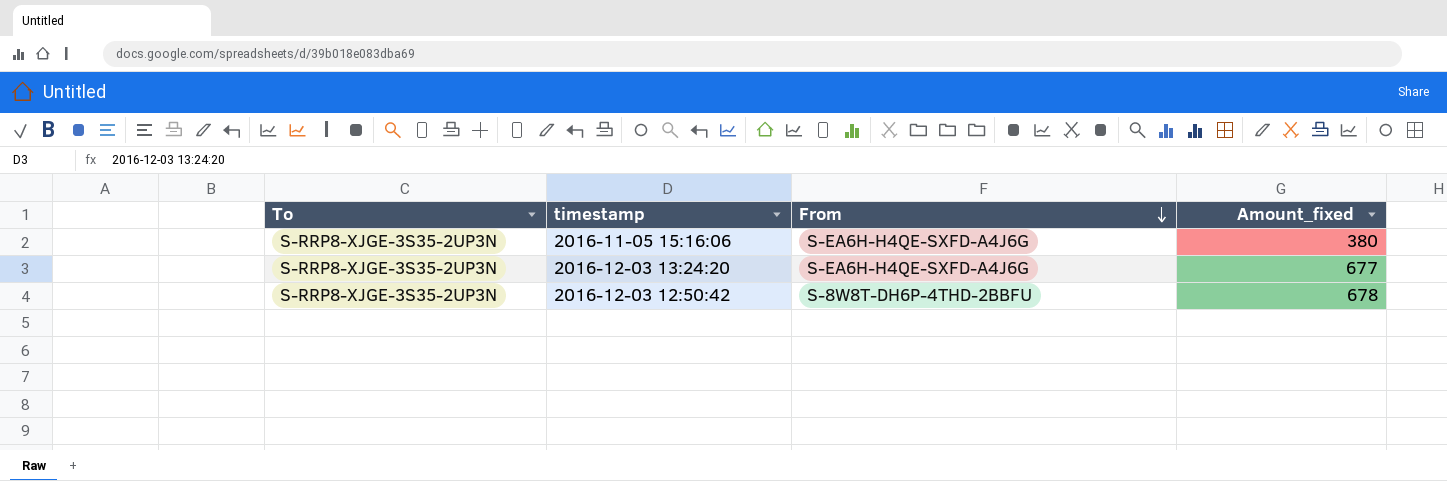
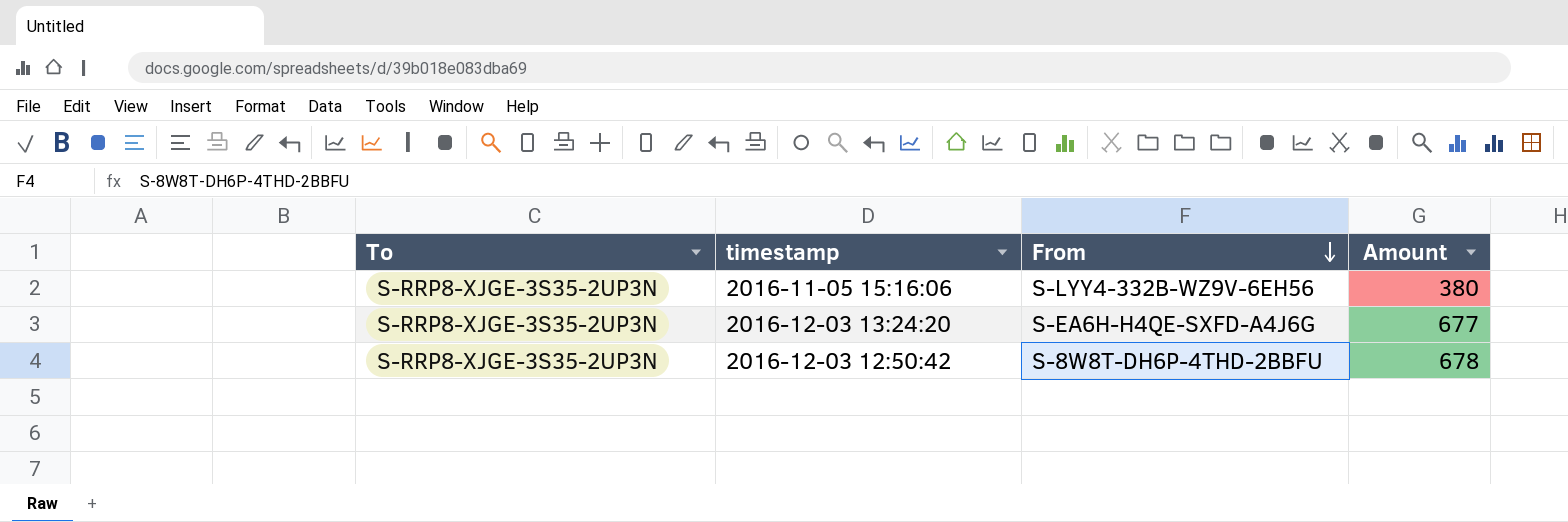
column name: Amount_fixed -> Amount
2016-11-05 15:16:06 | From: S-EA6H-H4QE-SXFD-A4J6G -> S-LYY4-332B-WZ9V-6EH56

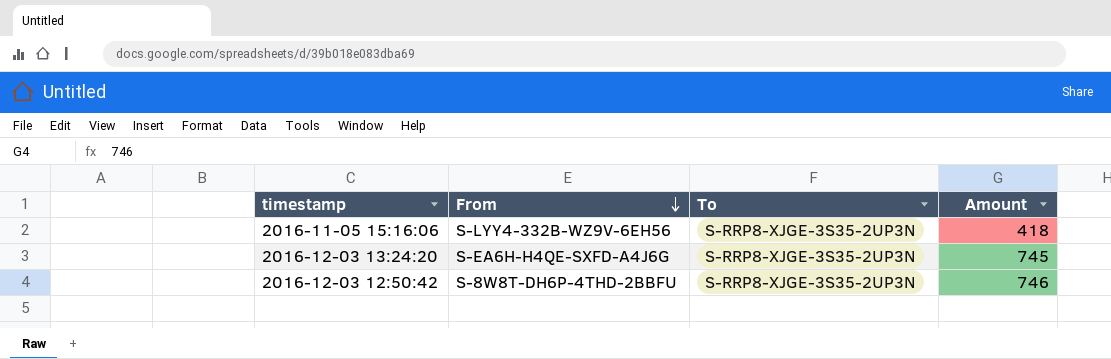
column To | position: 1 -> 3
2016-11-05 15:16:06 | Amount: 380 -> 418
2016-12-03 13:24:20 | Amount: 677 -> 745
2016-12-03 12:50:42 | Amount: 678 -> 746

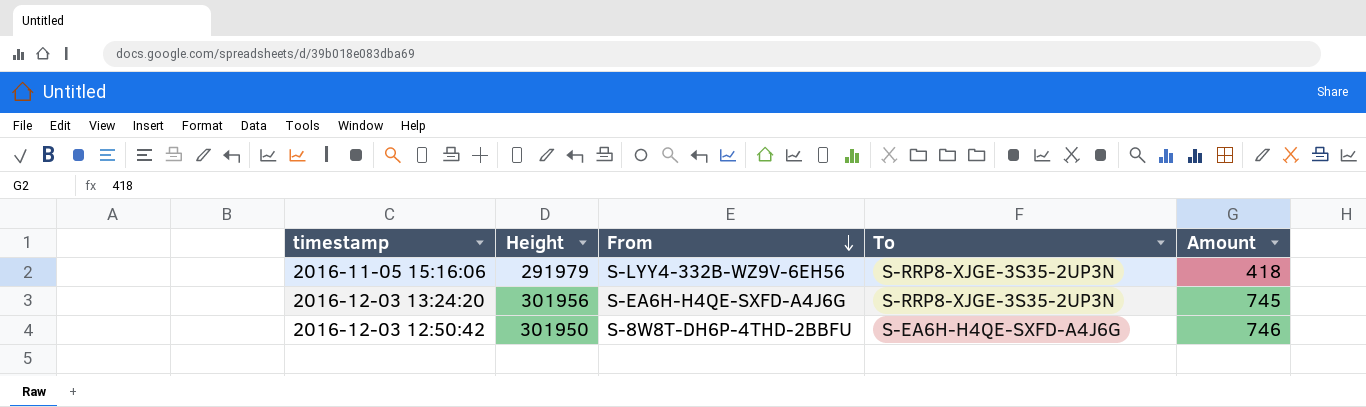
column Height | position: none -> 2
2016-12-03 12:50:42 | To: S-RRP8-XJGE-3S35-2UP3N -> S-EA6H-H4QE-SXFD-A4J6G

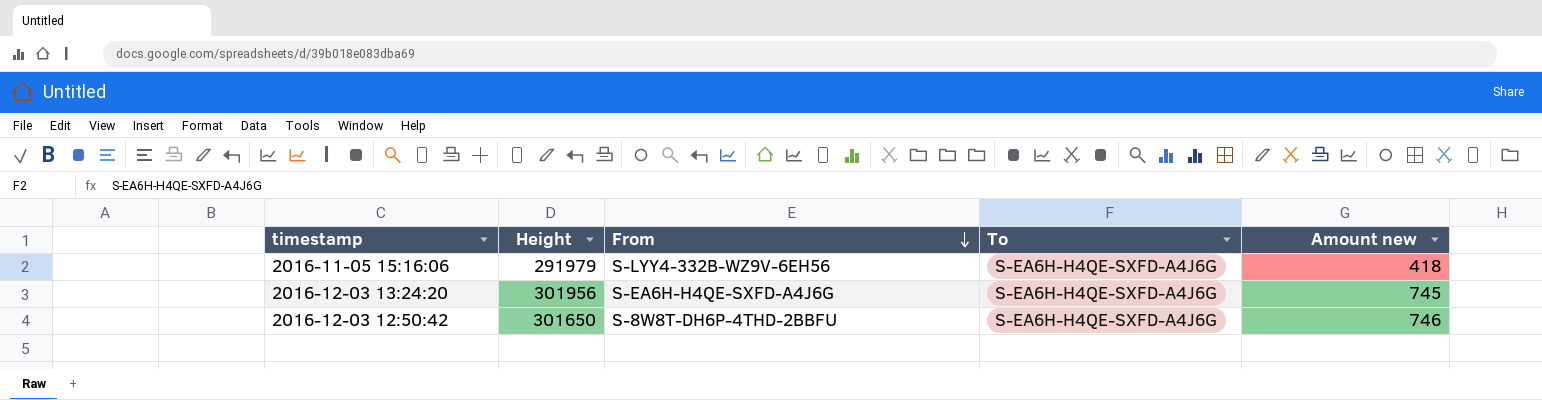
column name: Amount -> Amount new
2016-11-05 15:16:06 | To: S-RRP8-XJGE-3S35-2UP3N -> S-EA6H-H4QE-SXFD-A4J6G
2016-12-03 13:24:20 | To: S-RRP8-XJGE-3S35-2UP3N -> S-EA6H-H4QE-SXFD-A4J6G
2016-12-03 12:50:42 | Height: 301950 -> 301650

